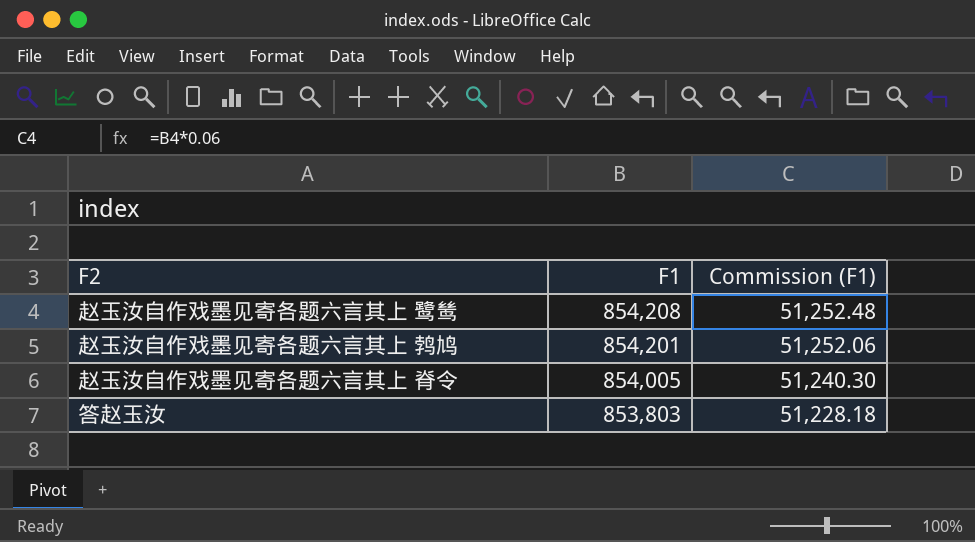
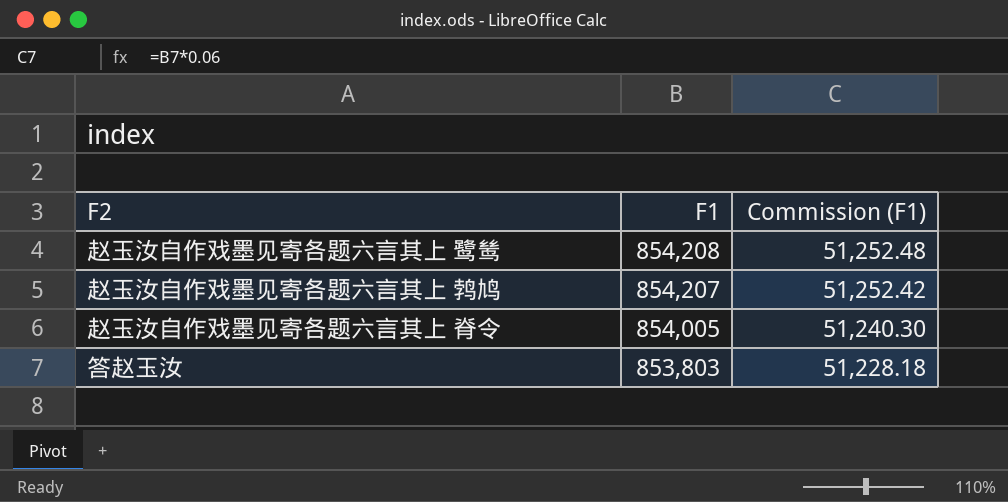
赵玉汝自作戏墨见寄各题六言其上 鹁鸠 | F1: 854,201 -> 854,207
赵玉汝自作戏墨见寄各题六言其上 鹁鸠 | Commission (F1): 51,252.06 -> 51,252.42

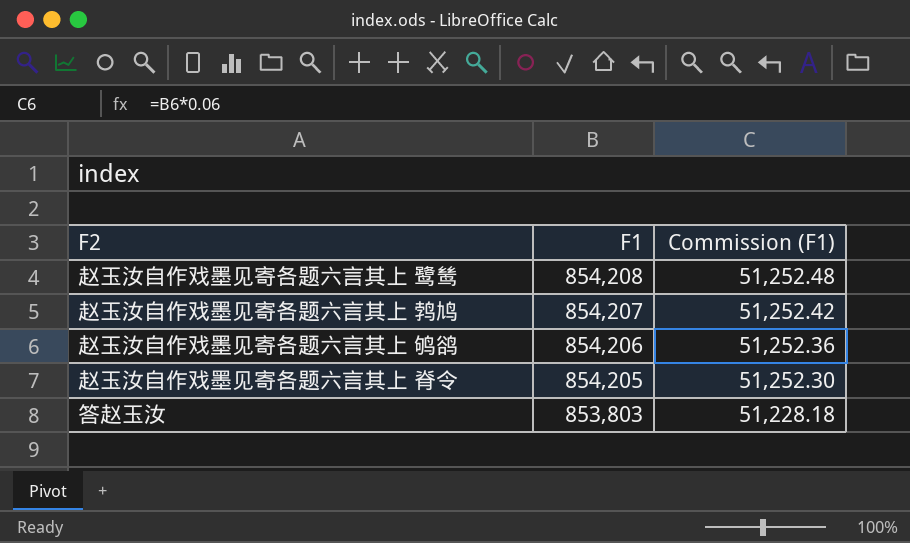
row 赵玉汝自作戏墨见寄各题六言其上 鸲鹆: none -> 854,206 | 51,252.36
赵玉汝自作戏墨见寄各题六言其上 脊令 | F1: 854,005 -> 854,205
赵玉汝自作戏墨见寄各题六言其上 脊令 | Commission (F1): 51,240.30 -> 51,252.30

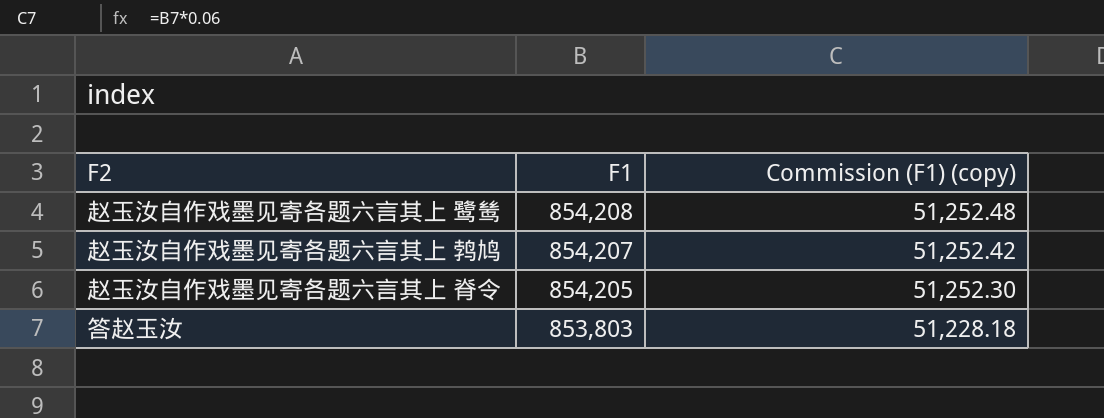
column name: Commission (F1) -> Commission (F1) (copy)
row 赵玉汝自作戏墨见寄各题六言其上 鸲鹆: 854,206 | 51,252.36 -> none

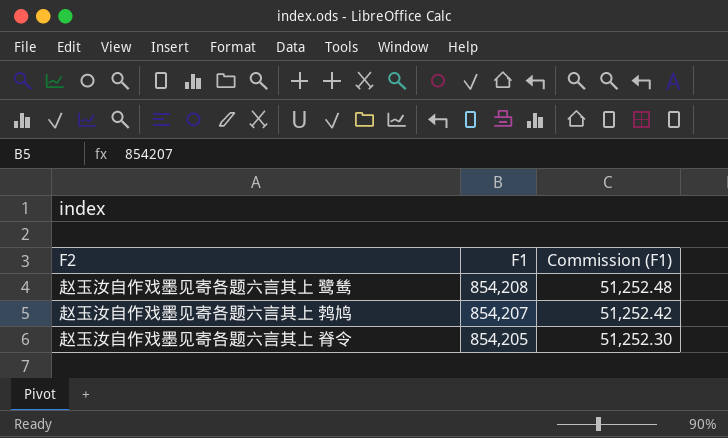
column name: Commission (F1) (copy) -> Commission (F1)
row 答赵玉汝: 853,803 | 51,228.18 -> none

